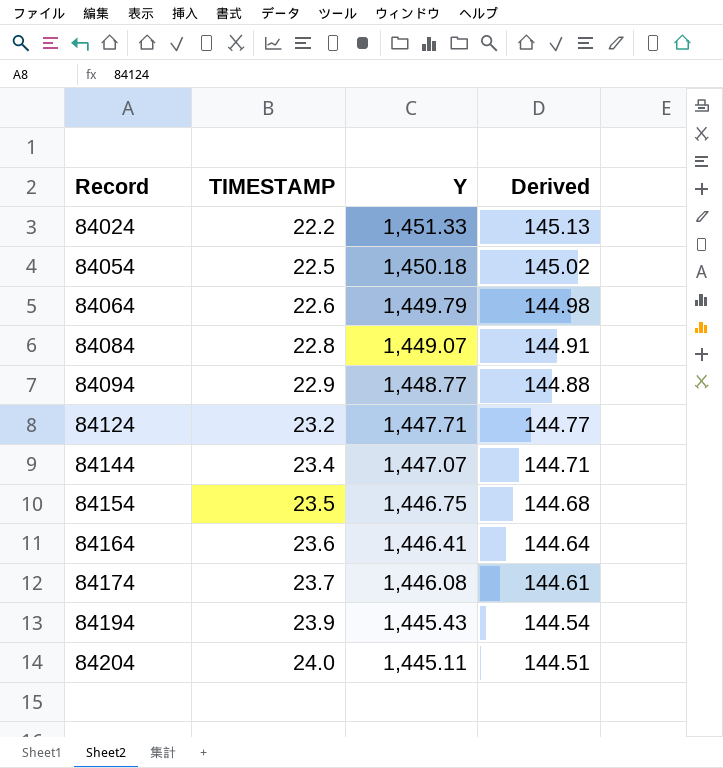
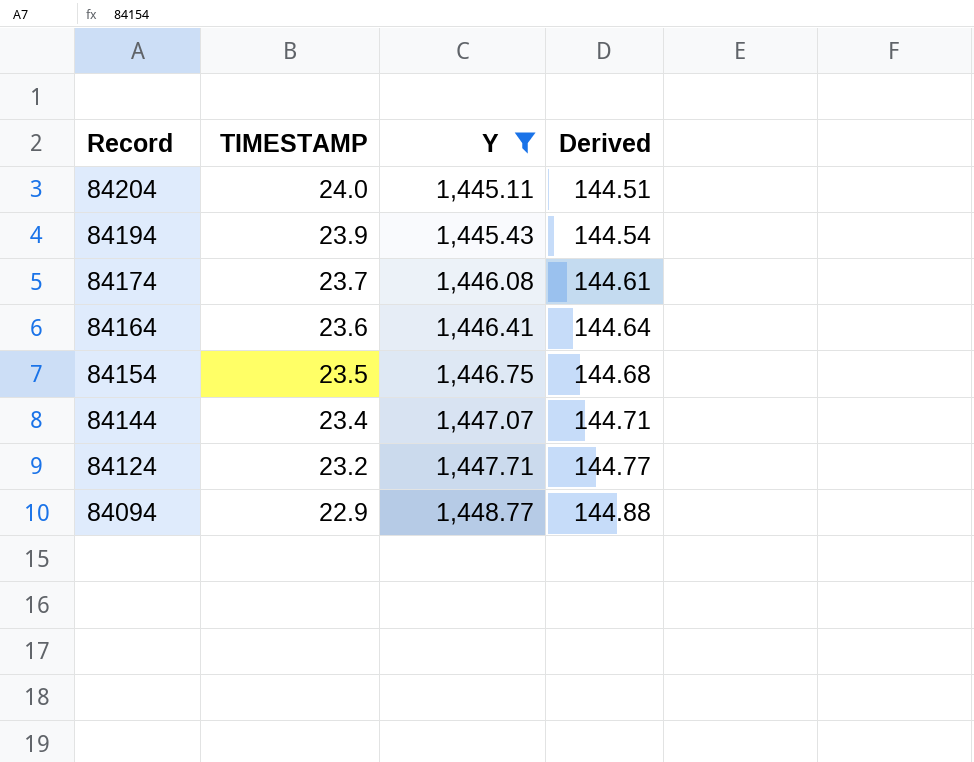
filter: none -> Y <= 1,448.77
row order: Record ascending -> Record descending

